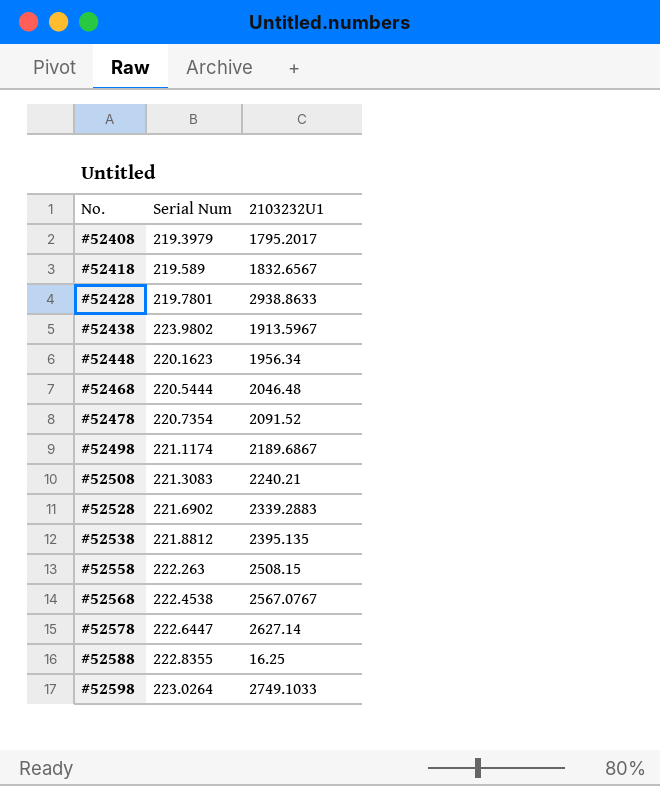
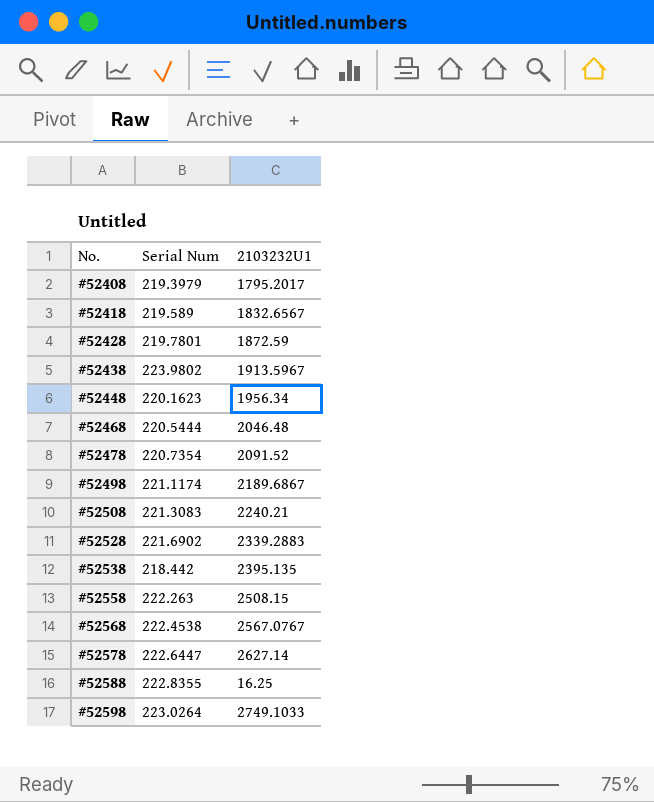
#52428 | 2103232U1: 2938.8633 -> 1872.59
#52538 | Serial Num: 221.8812 -> 218.442

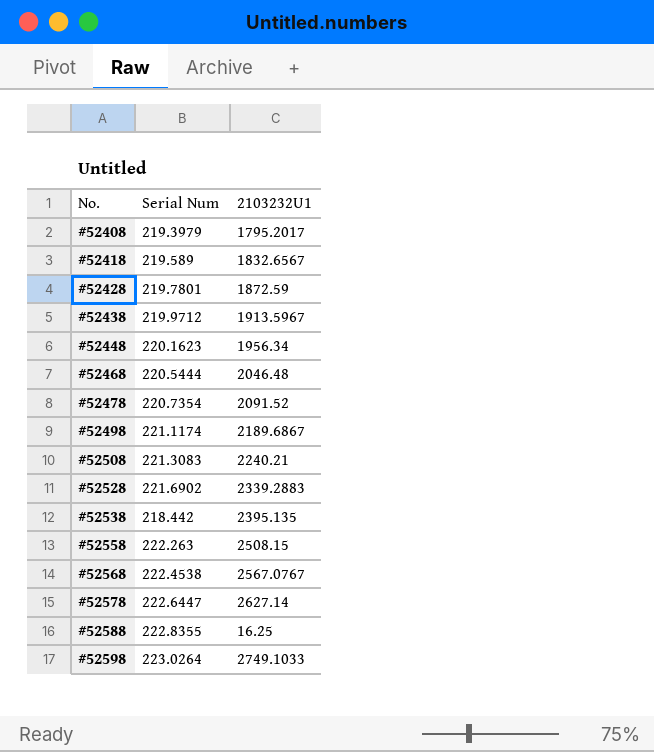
#52438 | Serial Num: 223.9802 -> 219.9712

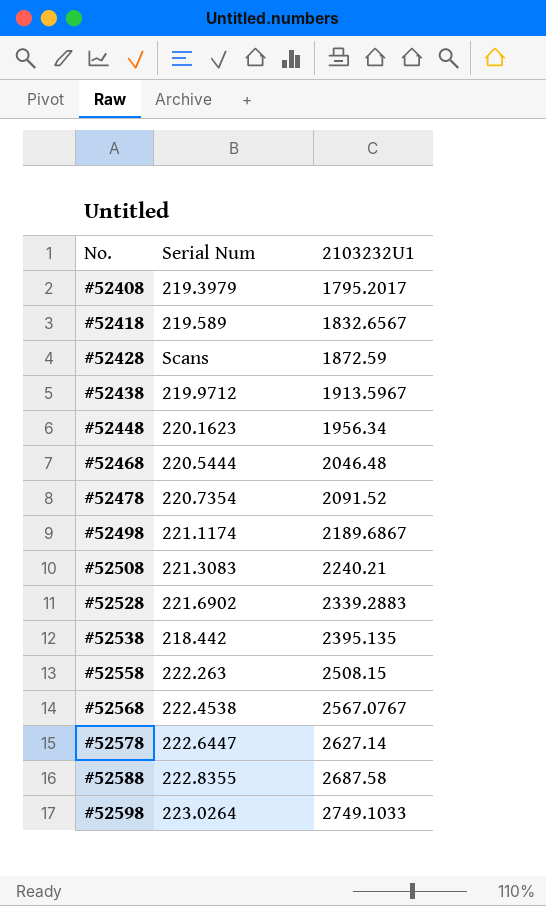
#52428 | Serial Num: 219.7801 -> Scans
#52588 | 2103232U1: 16.25 -> 2687.58

